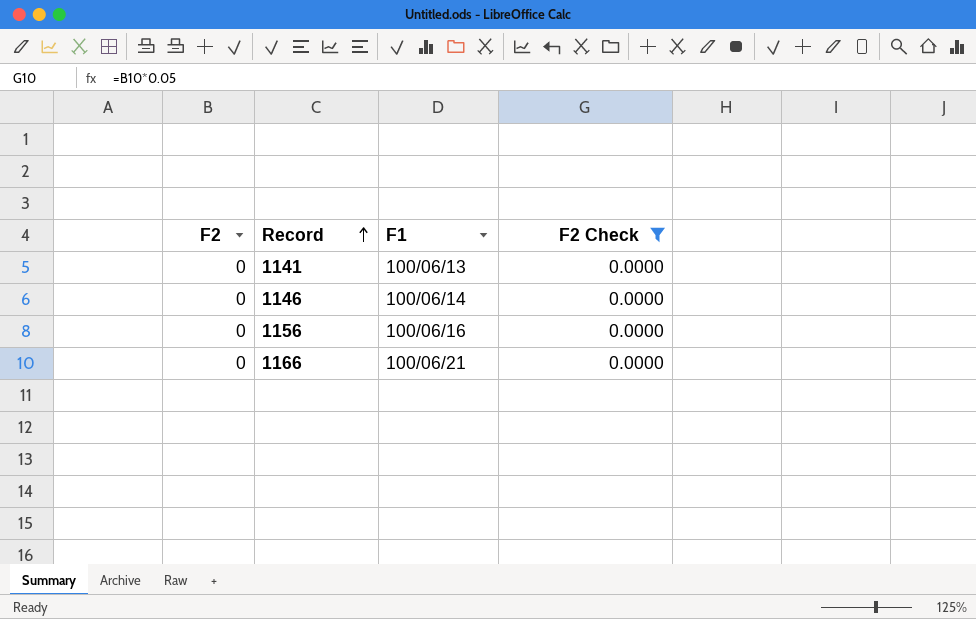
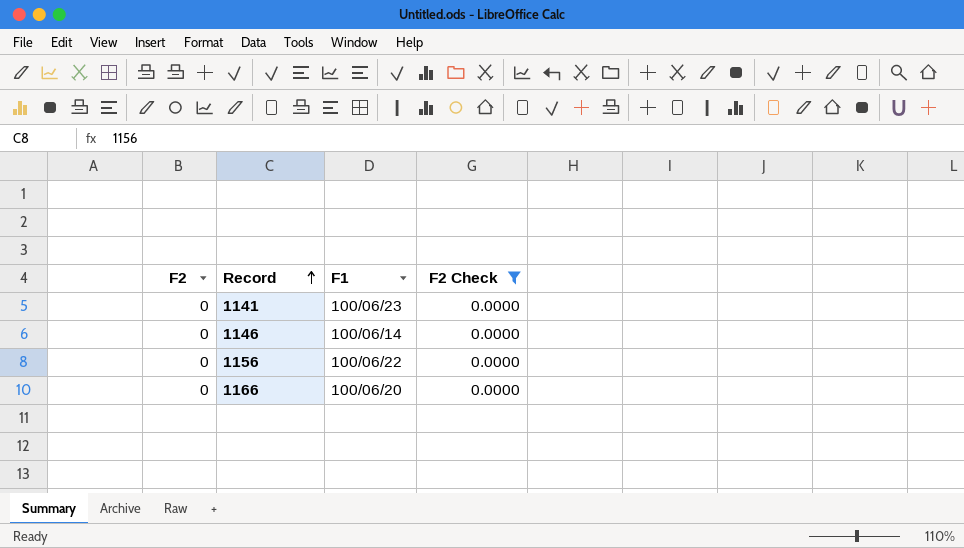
1141 | F1: 100/06/13 -> 100/06/23
1156 | F1: 100/06/16 -> 100/06/22
1166 | F1: 100/06/21 -> 100/06/20

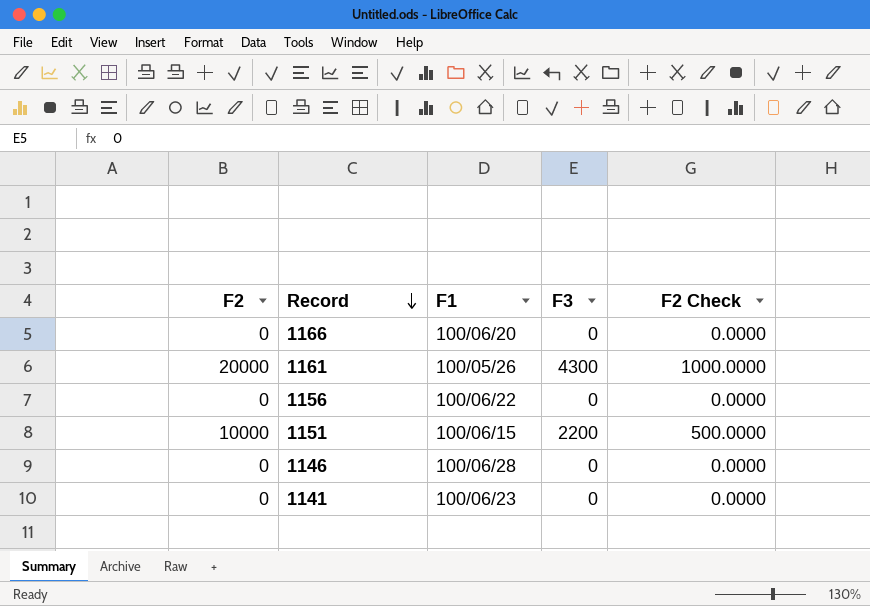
filter: F2 Check = 0.0000 -> none
row order: Record ascending -> Record descending
column F3 | position: none -> 4
1146 | F1: 100/06/14 -> 100/06/28

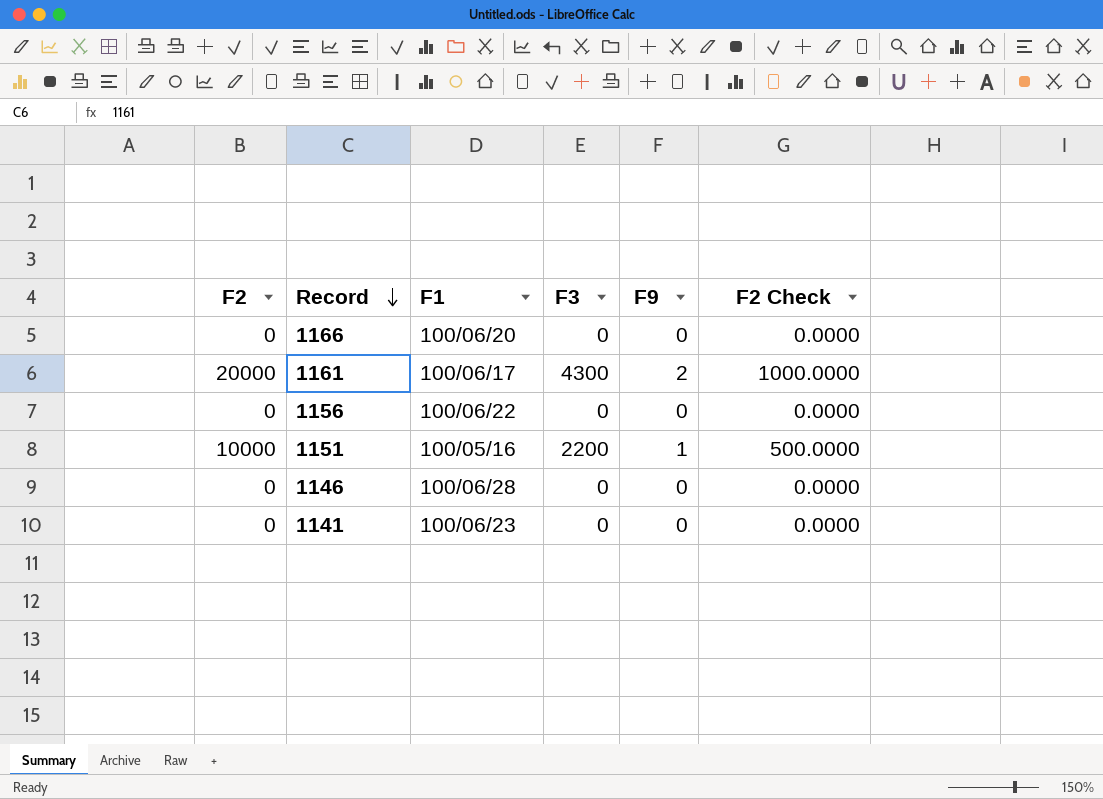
column F9 | position: none -> 5
1161 | F1: 100/05/26 -> 100/06/17
1151 | F1: 100/06/15 -> 100/05/16

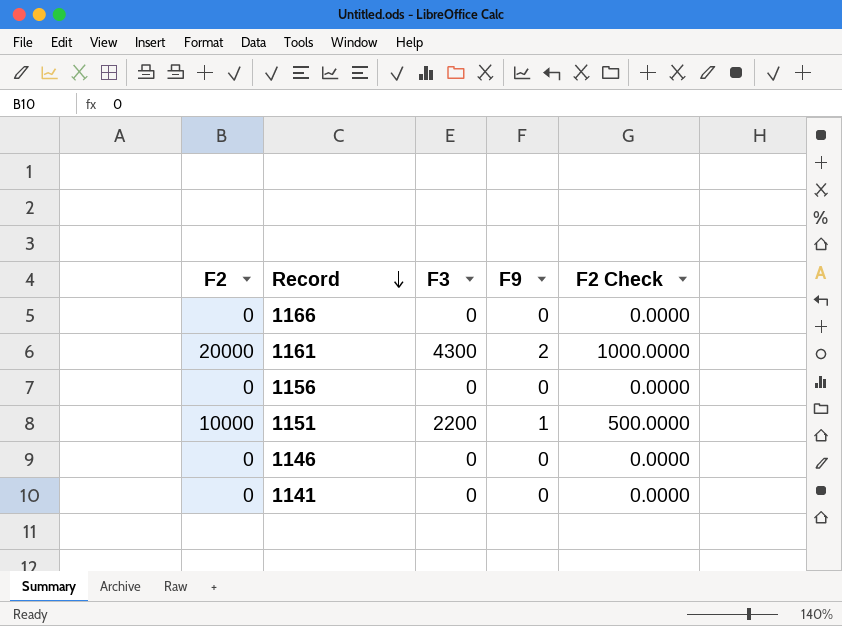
column F1 | position: 3 -> none

